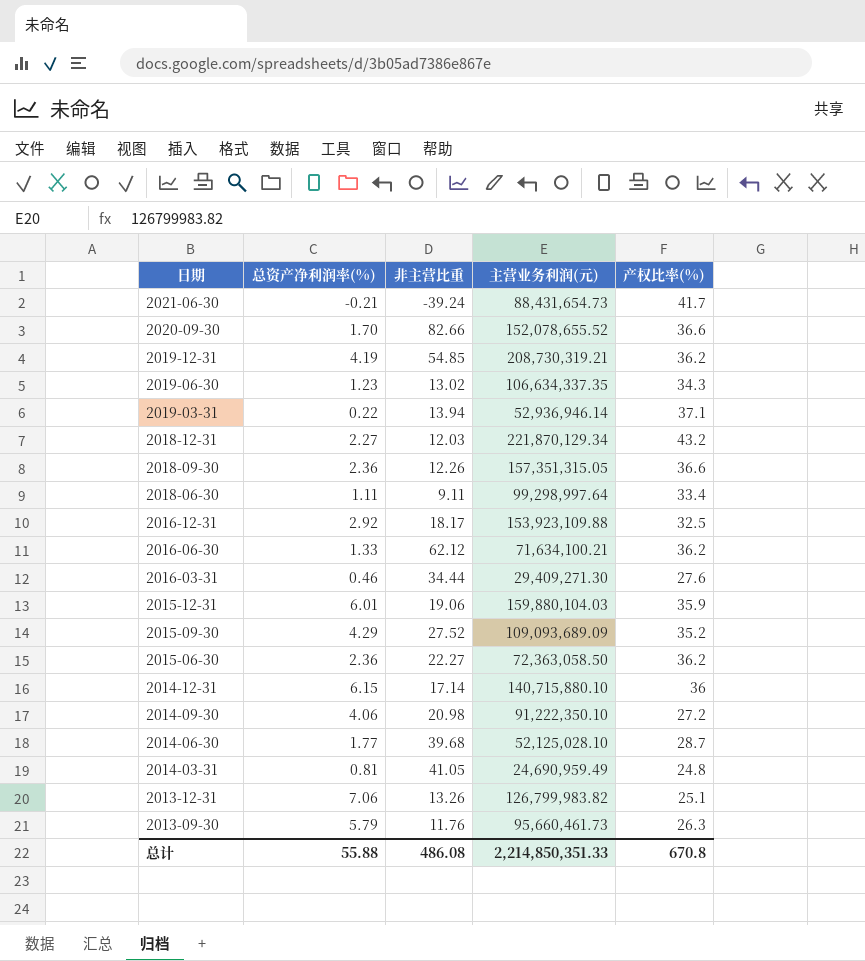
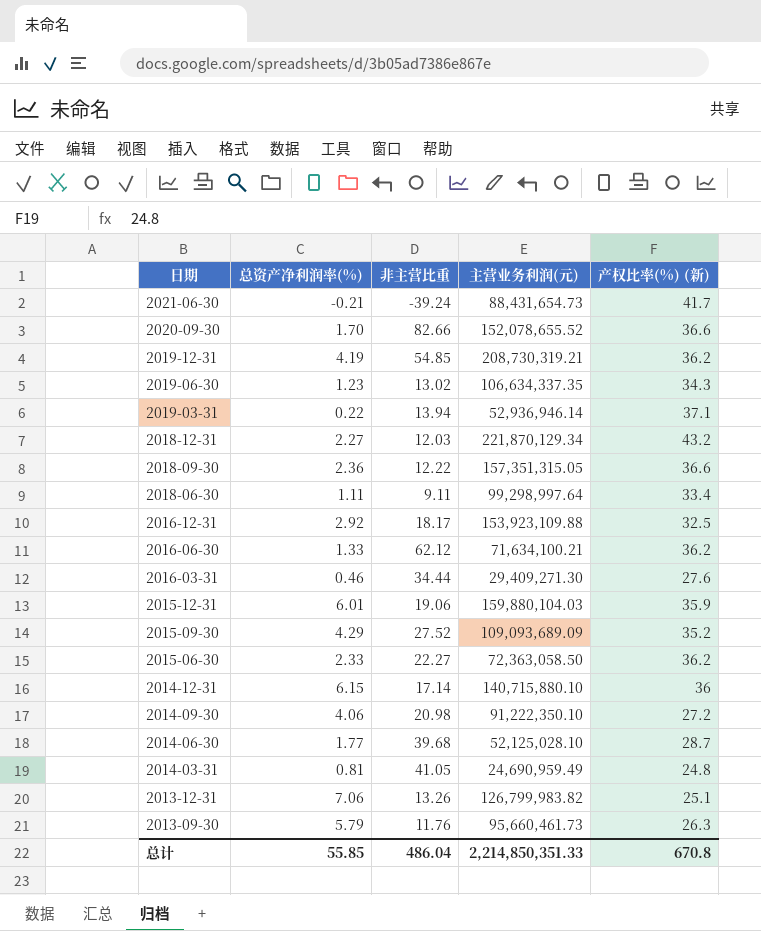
column name: 产权比率(%) -> 产权比率(%) (新)
2018-09-30 | 非主营比重: 12.26 -> 12.22
2015-06-30 | 总资产净利润率(%): 2.36 -> 2.33
总计 | 总资产净利润率(%): 55.88 -> 55.85
总计 | 非主营比重: 486.08 -> 486.04

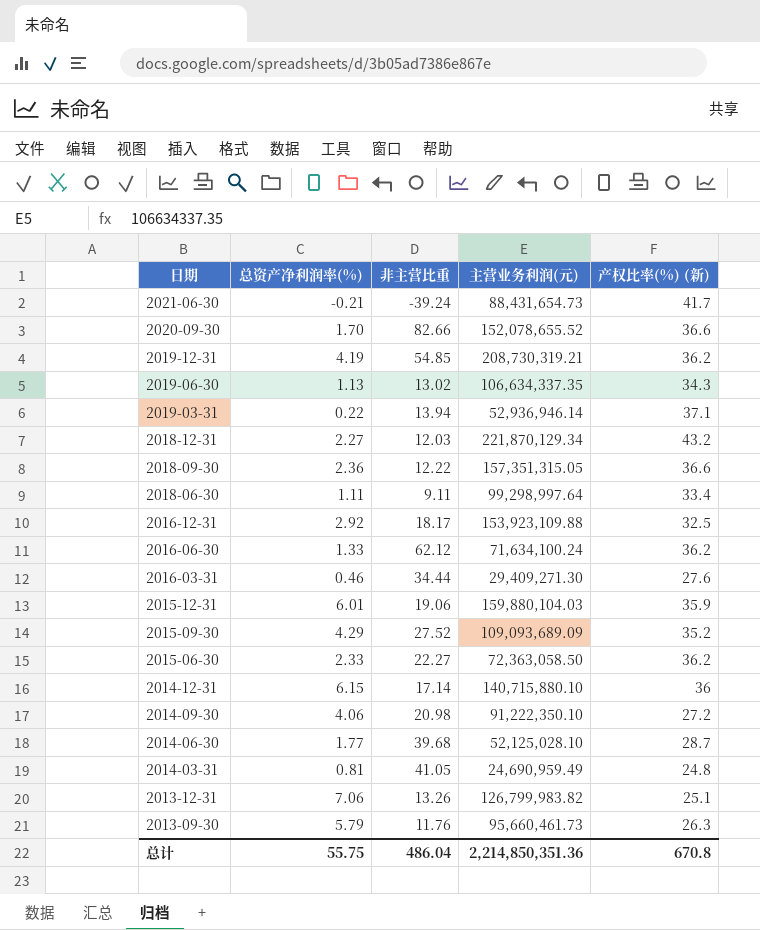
2019-06-30 | 总资产净利润率(%): 1.23 -> 1.13
2016-06-30 | 主营业务利润(元): 71,634,100.21 -> 71,634,100.24
总计 | 总资产净利润率(%): 55.85 -> 55.75
总计 | 主营业务利润(元): 2,214,850,351.33 -> 2,214,850,351.36

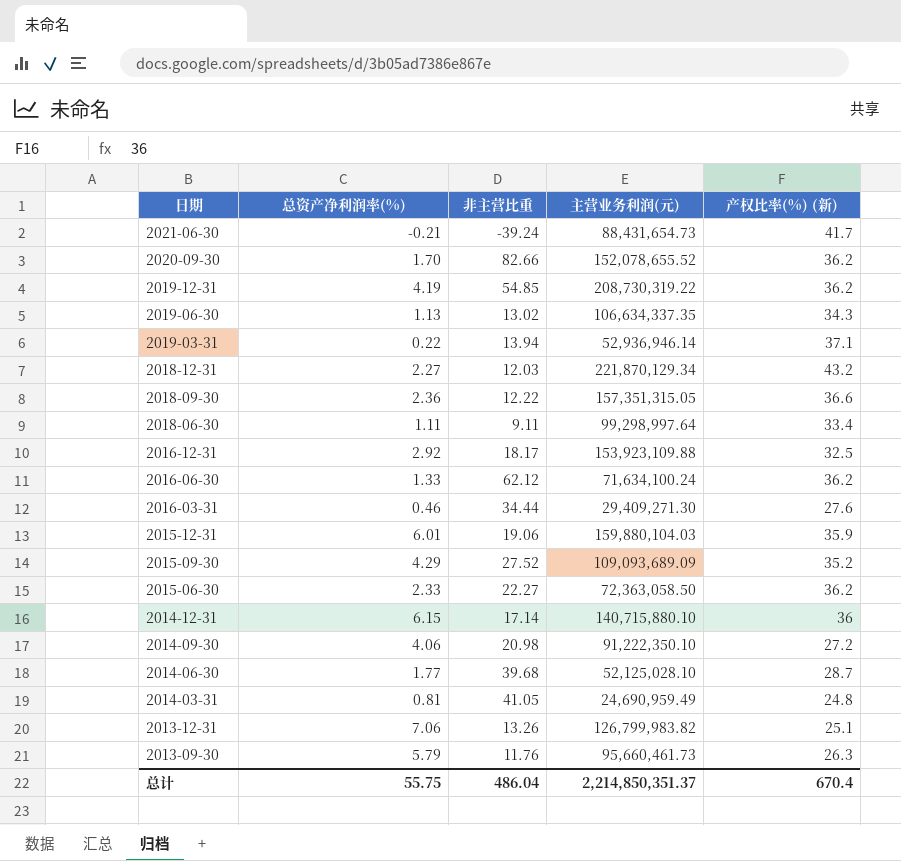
2020-09-30 | 产权比率(%) (新): 36.6 -> 36.2
2019-12-31 | 主营业务利润(元): 208,730,319.21 -> 208,730,319.22
总计 | 主营业务利润(元): 2,214,850,351.36 -> 2,214,850,351.37
总计 | 产权比率(%) (新): 670.8 -> 670.4

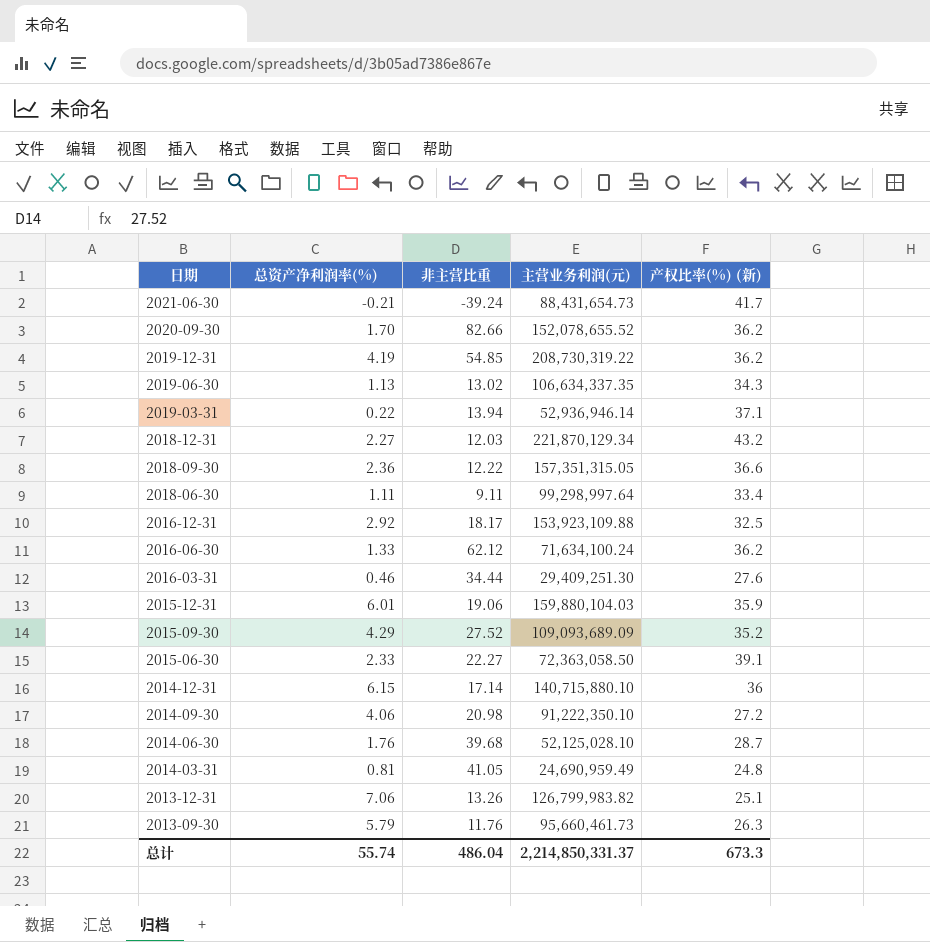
2016-03-31 | 主营业务利润(元): 29,409,271.30 -> 29,409,251.30
2015-06-30 | 产权比率(%) (新): 36.2 -> 39.1
2014-06-30 | 总资产净利润率(%): 1.77 -> 1.76
总计 | 总资产净利润率(%): 55.75 -> 55.74
总计 | 主营业务利润(元): 2,214,850,351.37 -> 2,214,850,331.37
总计 | 产权比率(%) (新): 670.4 -> 673.3

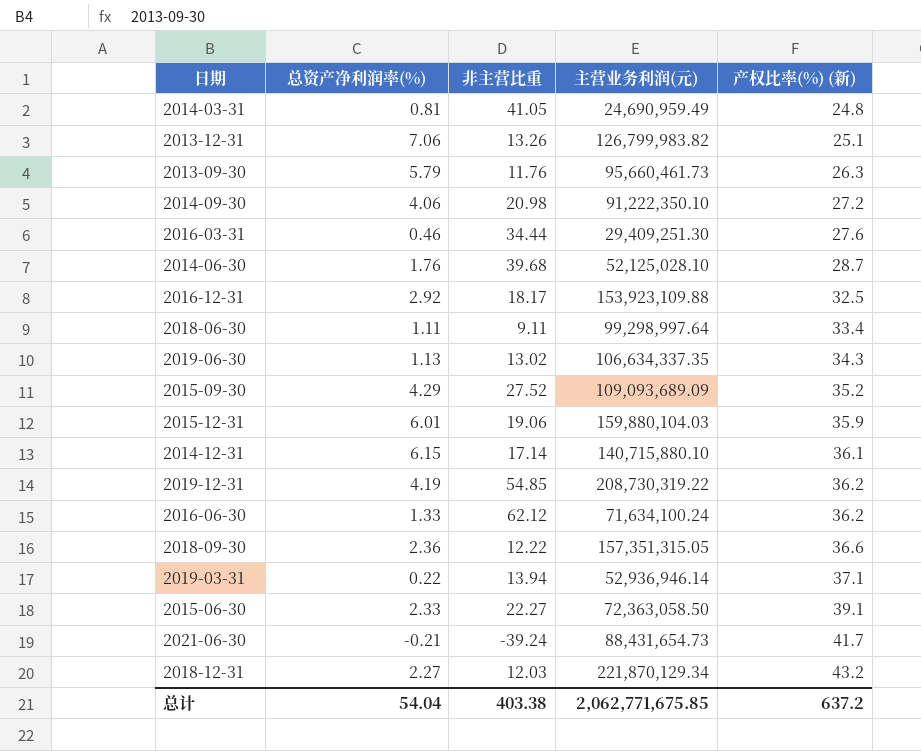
row order: 日期 descending -> 产权比率(%) (新) ascending
row 2020-09-30: 1.70 | 82.66 | 152,078,655.52 | 36.2 -> none
2014-12-31 | 产权比率(%) (新): 36 -> 36.1
总计 | 总资产净利润率(%): 55.74 -> 54.04
总计 | 非主营比重: 486.04 -> 403.38
总计 | 主营业务利润(元): 2,214,850,331.37 -> 2,062,771,675.85
总计 | 产权比率(%) (新): 673.3 -> 637.2

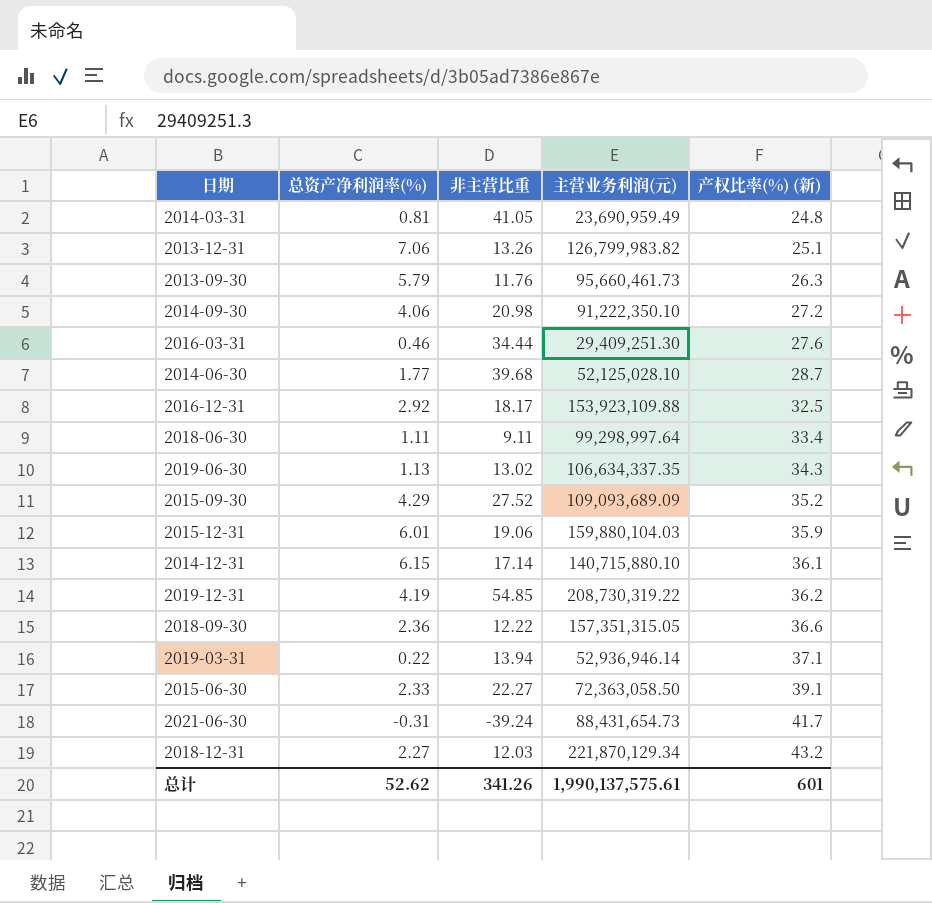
row 2016-06-30: 1.33 | 62.12 | 71,634,100.24 | 36.2 -> none
2014-03-31 | 主营业务利润(元): 24,690,959.49 -> 23,690,959.49
2014-06-30 | 总资产净利润率(%): 1.76 -> 1.77
2021-06-30 | 总资产净利润率(%): -0.21 -> -0.31
总计 | 总资产净利润率(%): 54.04 -> 52.62
总计 | 非主营比重: 403.38 -> 341.26
总计 | 主营业务利润(元): 2,062,771,675.85 -> 1,990,137,575.61
总计 | 产权比率(%) (新): 637.2 -> 601

